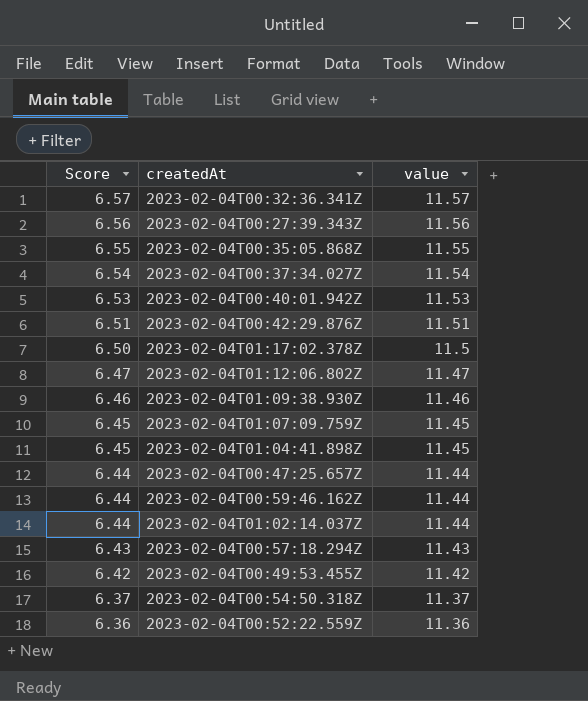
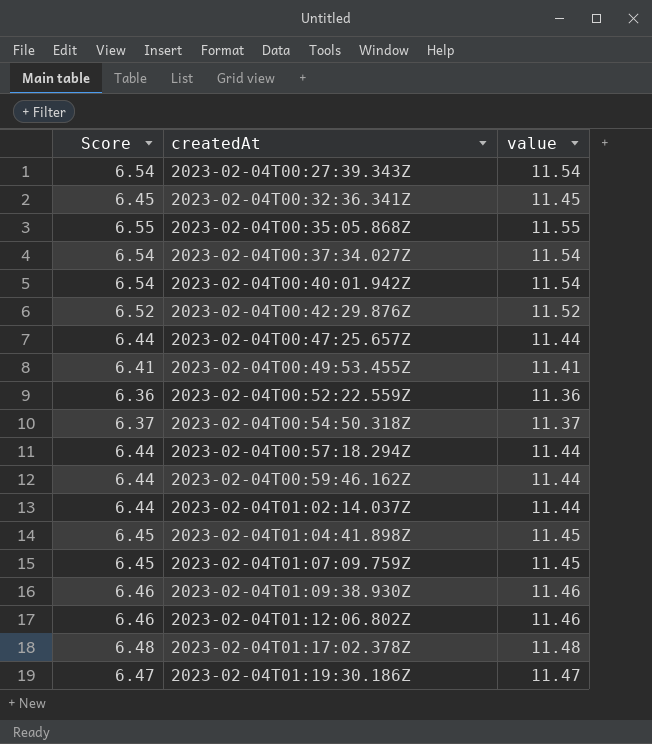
row order: Score descending -> createdAt ascending
2023-02-04T00:27:39.343Z | Score: 6.56 -> 6.54
2023-02-04T00:27:39.343Z | value: 11.56 -> 11.54
2023-02-04T00:32:36.341Z | Score: 6.57 -> 6.45
2023-02-04T00:32:36.341Z | value: 11.57 -> 11.45
2023-02-04T00:40:01.942Z | Score: 6.53 -> 6.54
2023-02-04T00:40:01.942Z | value: 11.53 -> 11.54
2023-02-04T00:42:29.876Z | Score: 6.51 -> 6.52
2023-02-04T00:42:29.876Z | value: 11.51 -> 11.52
2023-02-04T00:49:53.455Z | Score: 6.42 -> 6.41
2023-02-04T00:49:53.455Z | value: 11.42 -> 11.41
2023-02-04T00:57:18.294Z | Score: 6.43 -> 6.44
2023-02-04T00:57:18.294Z | value: 11.43 -> 11.44
2023-02-04T01:12:06.802Z | Score: 6.47 -> 6.46
2023-02-04T01:12:06.802Z | value: 11.47 -> 11.46
2023-02-04T01:17:02.378Z | Score: 6.50 -> 6.48
2023-02-04T01:17:02.378Z | value: 11.5 -> 11.48
row 2023-02-04T01:19:30.186Z: none -> 6.47 | 11.47

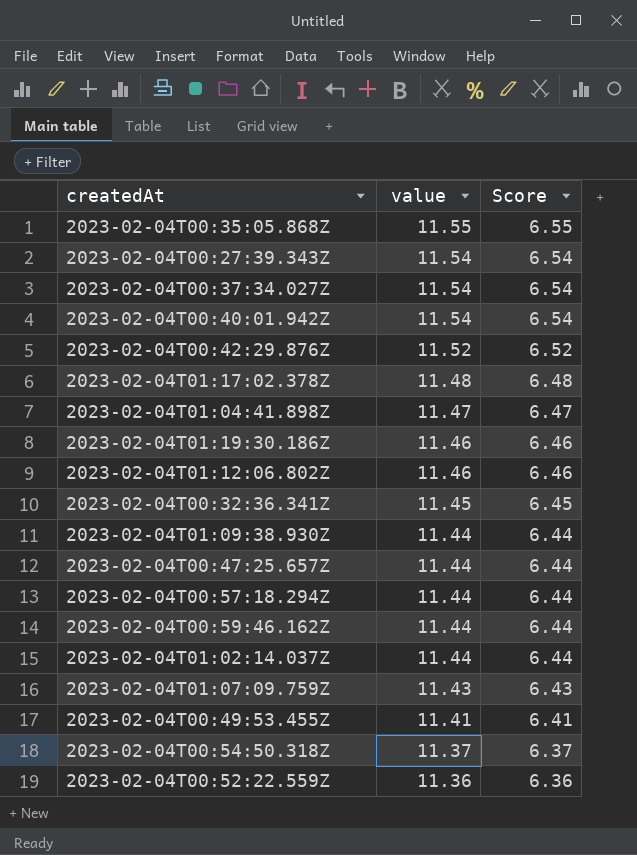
row order: createdAt ascending -> value descending
column Score | position: 1 -> 3
2023-02-04T01:04:41.898Z | value: 11.45 -> 11.47
2023-02-04T01:04:41.898Z | Score: 6.45 -> 6.47
2023-02-04T01:19:30.186Z | value: 11.47 -> 11.46
2023-02-04T01:19:30.186Z | Score: 6.47 -> 6.46
2023-02-04T01:09:38.930Z | value: 11.46 -> 11.44
2023-02-04T01:09:38.930Z | Score: 6.46 -> 6.44
2023-02-04T01:07:09.759Z | value: 11.45 -> 11.43
2023-02-04T01:07:09.759Z | Score: 6.45 -> 6.43

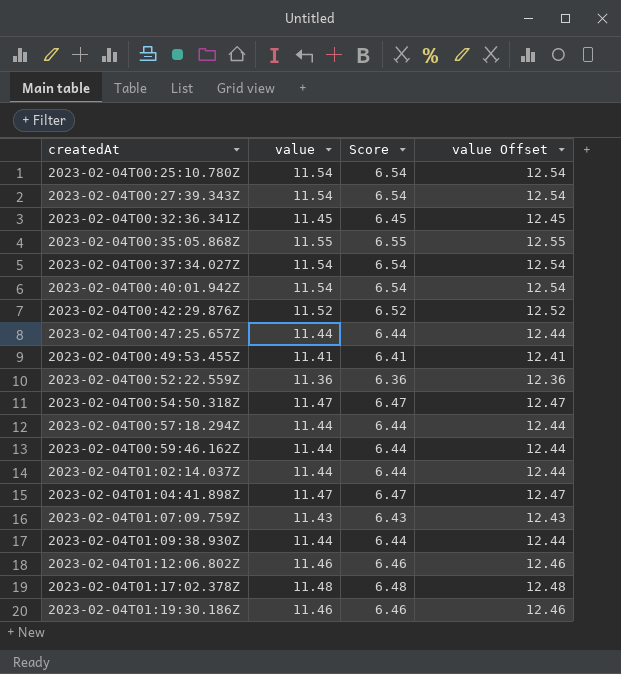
row order: value descending -> createdAt ascending
column value Offset | formula: none -> [value] + 1
row 2023-02-04T00:25:10.780Z: none -> 11.54 | 6.54 | 12.54
2023-02-04T00:54:50.318Z | value: 11.37 -> 11.47
2023-02-04T00:54:50.318Z | Score: 6.37 -> 6.47

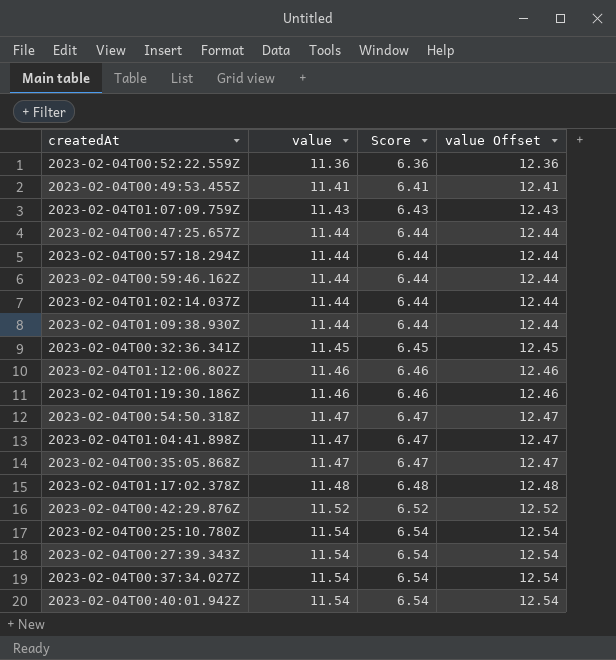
row order: createdAt ascending -> value ascending
2023-02-04T00:35:05.868Z | value: 11.55 -> 11.47
2023-02-04T00:35:05.868Z | Score: 6.55 -> 6.47
2023-02-04T00:35:05.868Z | value Offset: 12.55 -> 12.47

